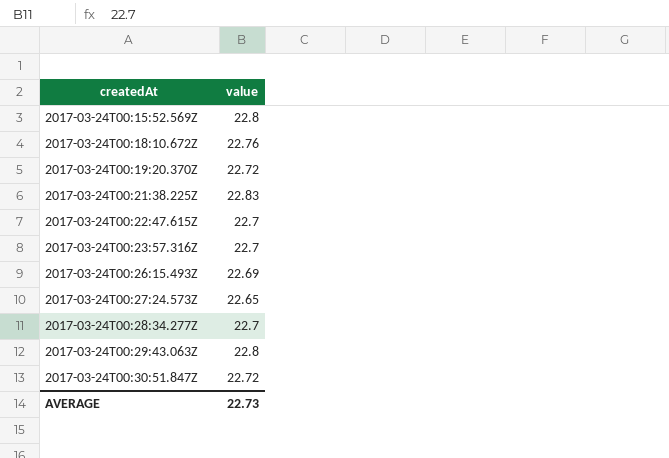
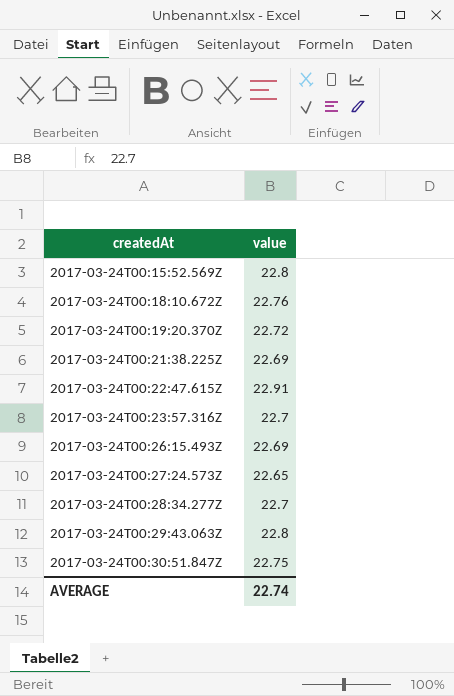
2017-03-24T00:21:38.225Z | value: 22.83 -> 22.69
2017-03-24T00:22:47.615Z | value: 22.7 -> 22.91
2017-03-24T00:30:51.847Z | value: 22.72 -> 22.75
AVERAGE | value: 22.73 -> 22.74

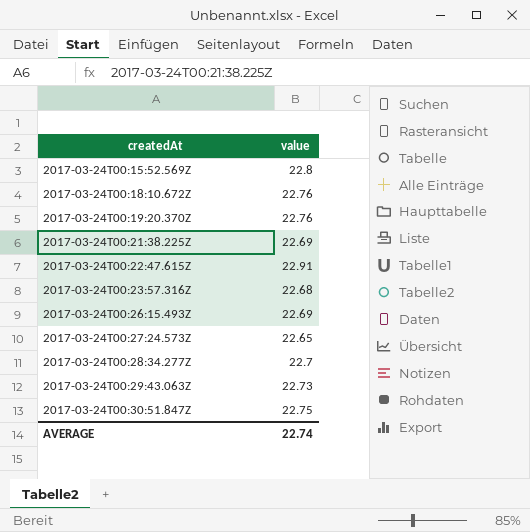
2017-03-24T00:19:20.370Z | value: 22.72 -> 22.76
2017-03-24T00:23:57.316Z | value: 22.7 -> 22.68
2017-03-24T00:29:43.063Z | value: 22.8 -> 22.73

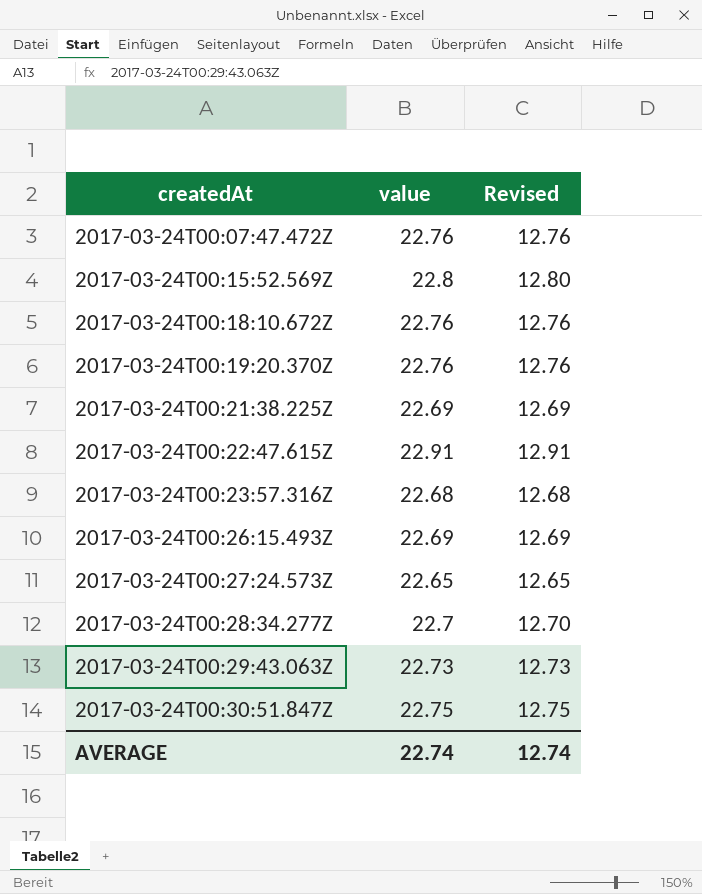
column Revised | formula: none -> [value] - 10
row 2017-03-24T00:07:47.472Z: none -> 22.76 | 12.76

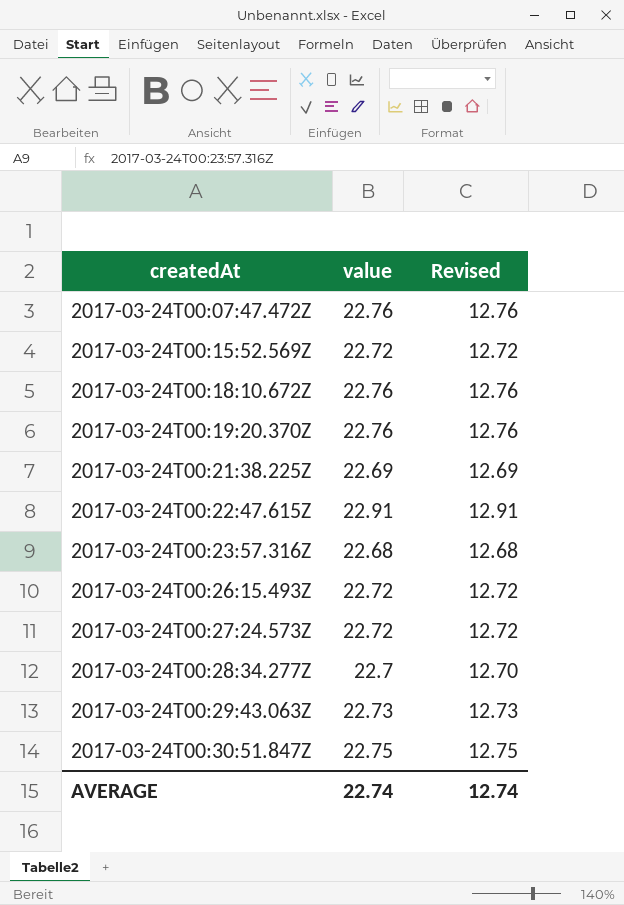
2017-03-24T00:15:52.569Z | value: 22.8 -> 22.72
2017-03-24T00:15:52.569Z | Revised: 12.80 -> 12.72
2017-03-24T00:26:15.493Z | value: 22.69 -> 22.72
2017-03-24T00:26:15.493Z | Revised: 12.69 -> 12.72
2017-03-24T00:27:24.573Z | value: 22.65 -> 22.72
2017-03-24T00:27:24.573Z | Revised: 12.65 -> 12.72

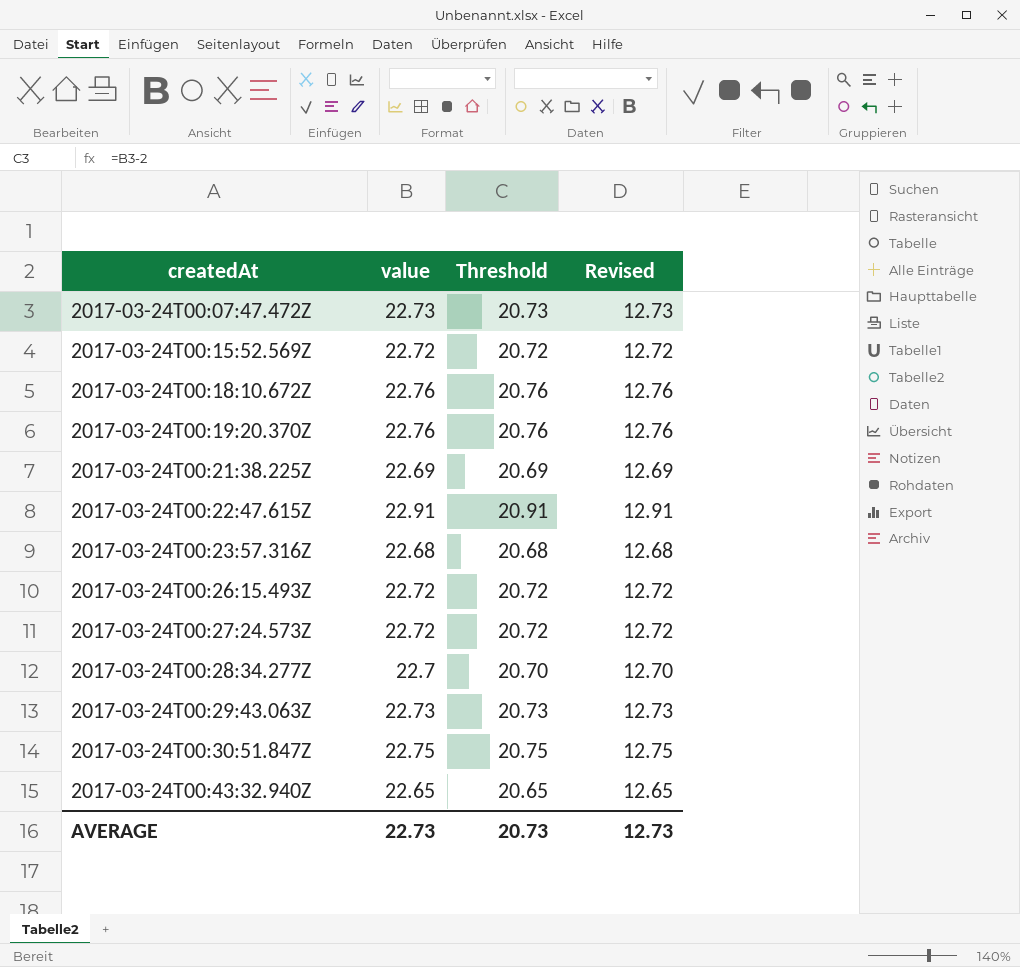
column Threshold | formula: none -> [value] - 2
2017-03-24T00:07:47.472Z | value: 22.76 -> 22.73
2017-03-24T00:07:47.472Z | Revised: 12.76 -> 12.73
row 2017-03-24T00:43:32.940Z: none -> 22.65 | 20.65 | 12.65
AVERAGE | value: 22.74 -> 22.73
AVERAGE | Revised: 12.74 -> 12.73

